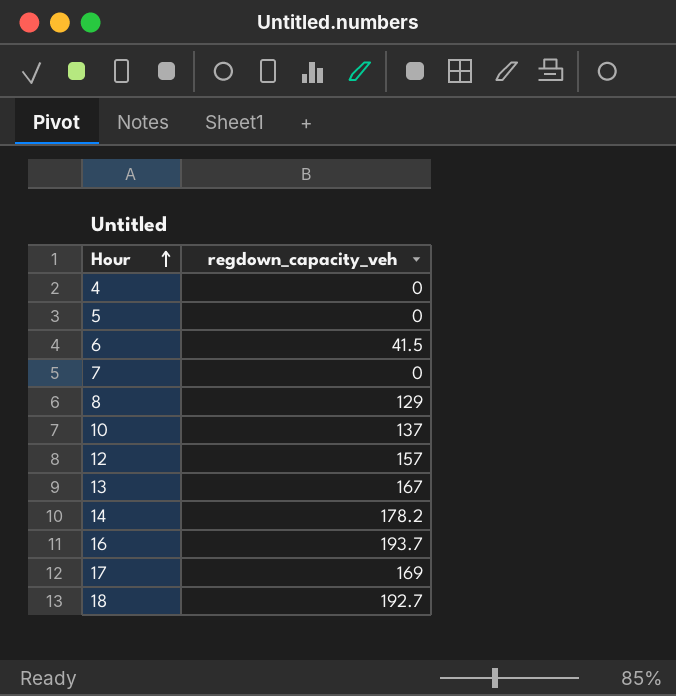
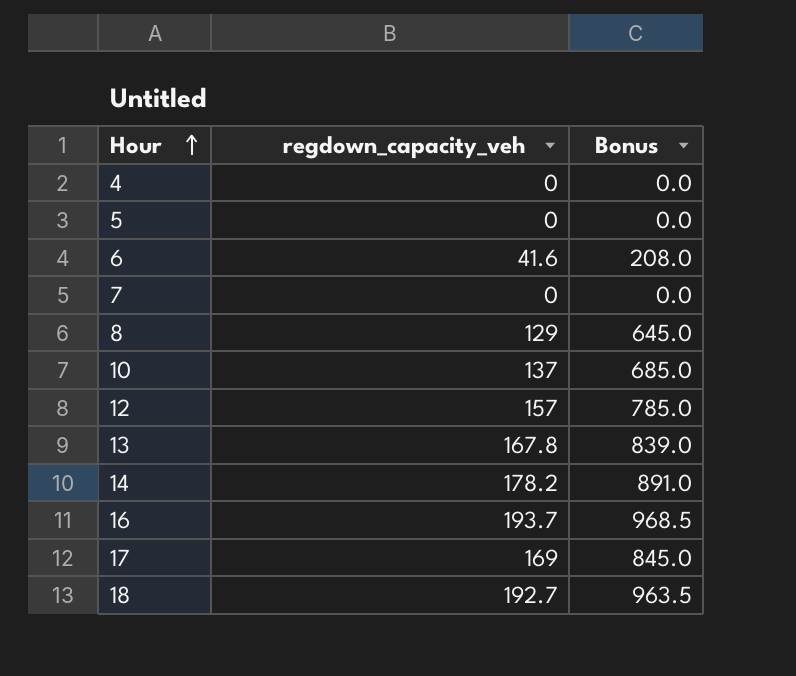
column Bonus | formula: none -> [regdown_capacity_veh] * 5
6 | regdown_capacity_veh: 41.5 -> 41.6
13 | regdown_capacity_veh: 167 -> 167.8

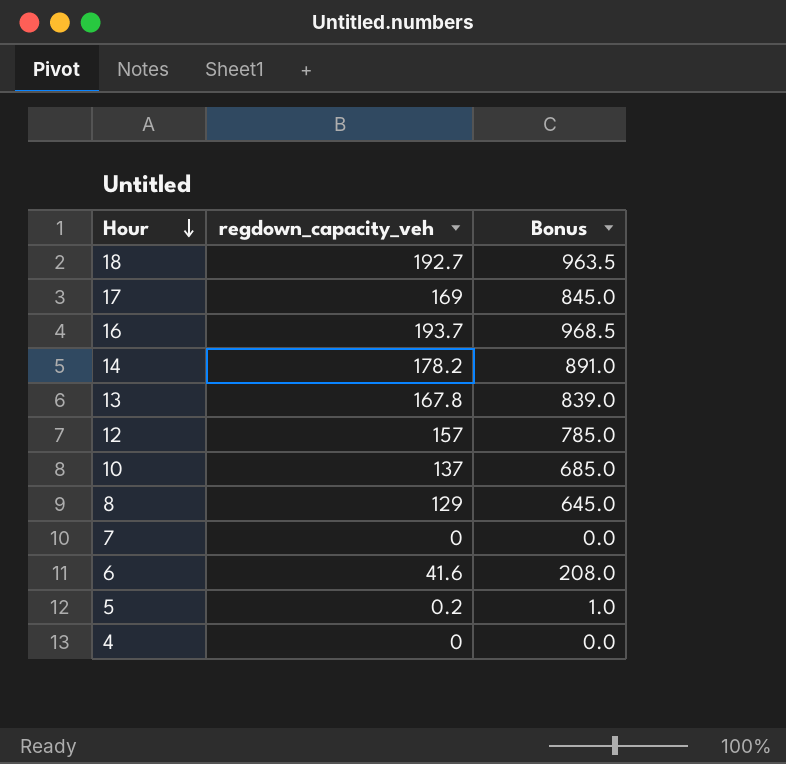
row order: Hour ascending -> Hour descending
5 | regdown_capacity_veh: 0 -> 0.2
5 | Bonus: 0.0 -> 1.0

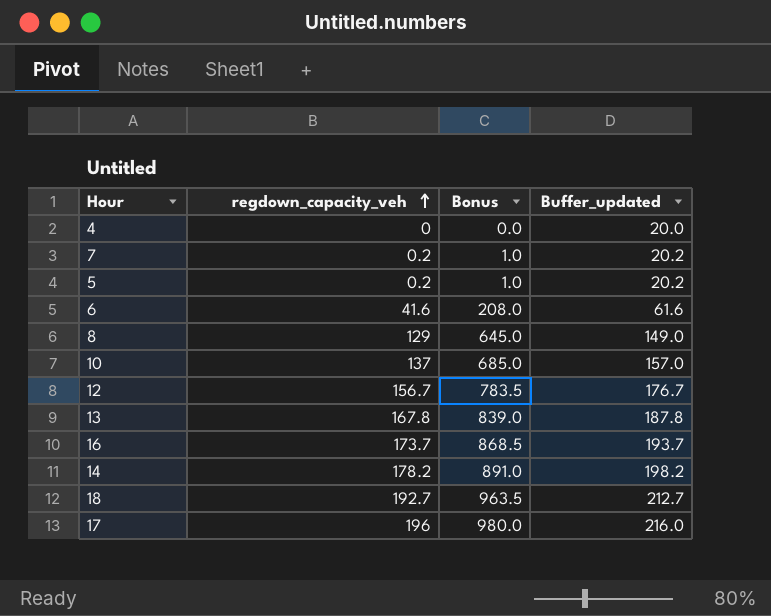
row order: Hour descending -> regdown_capacity_veh ascending
column Buffer_updated | formula: none -> [regdown_capacity_veh] + 20
7 | regdown_capacity_veh: 0 -> 0.2
7 | Bonus: 0.0 -> 1.0
12 | regdown_capacity_veh: 157 -> 156.7
12 | Bonus: 785.0 -> 783.5
16 | regdown_capacity_veh: 193.7 -> 173.7
16 | Bonus: 968.5 -> 868.5
17 | regdown_capacity_veh: 169 -> 196
17 | Bonus: 845.0 -> 980.0

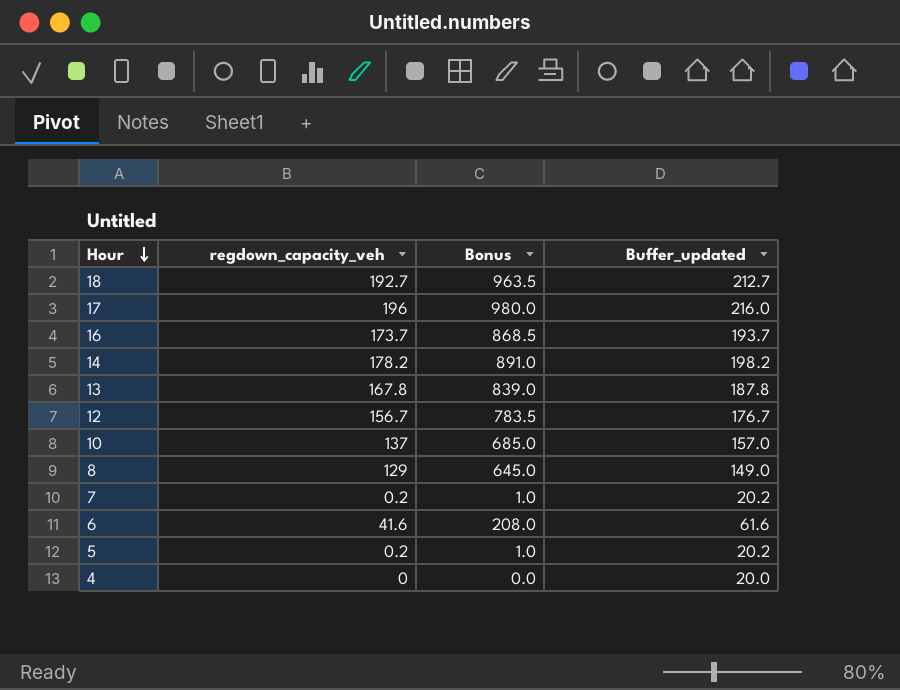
row order: regdown_capacity_veh ascending -> Hour descending

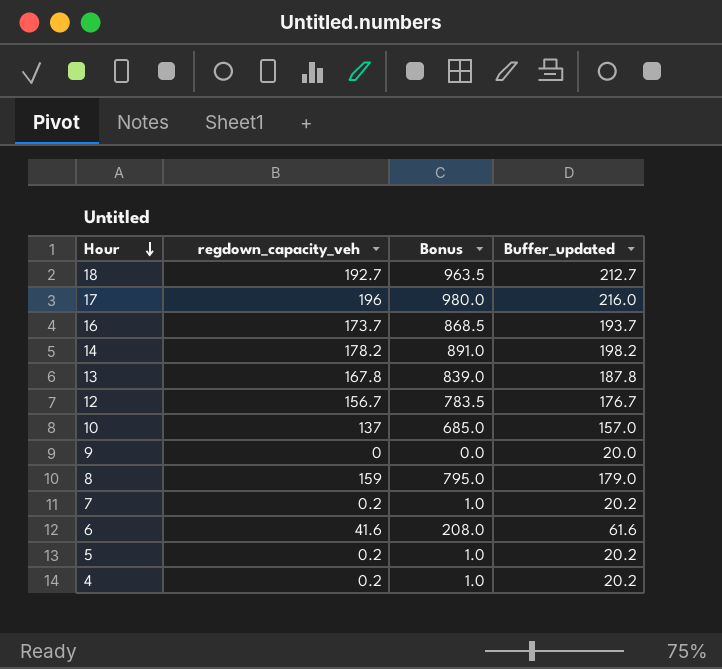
row 9: none -> 0 | 0.0 | 20.0
8 | regdown_capacity_veh: 129 -> 159
8 | Bonus: 645.0 -> 795.0
8 | Buffer_updated: 149.0 -> 179.0
4 | regdown_capacity_veh: 0 -> 0.2
4 | Bonus: 0.0 -> 1.0
4 | Buffer_updated: 20.0 -> 20.2

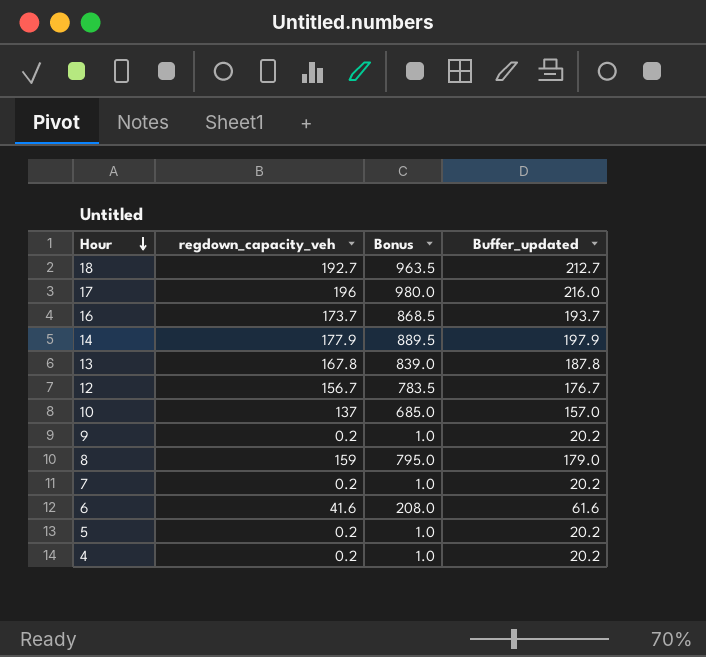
14 | regdown_capacity_veh: 178.2 -> 177.9
14 | Bonus: 891.0 -> 889.5
14 | Buffer_updated: 198.2 -> 197.9
9 | regdown_capacity_veh: 0 -> 0.2
9 | Bonus: 0.0 -> 1.0
9 | Buffer_updated: 20.0 -> 20.2

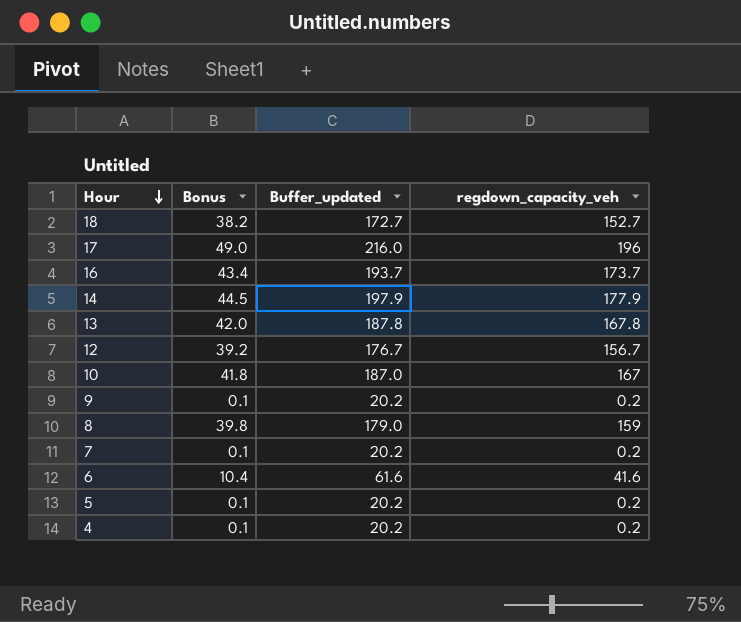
column Bonus | formula: [regdown_capacity_veh] * 5 -> [regdown_capacity_veh] * 0.25
column regdown_capacity_veh | position: 2 -> 4
18 | Buffer_updated: 212.7 -> 172.7
18 | regdown_capacity_veh: 192.7 -> 152.7
10 | Buffer_updated: 157.0 -> 187.0
10 | regdown_capacity_veh: 137 -> 167

